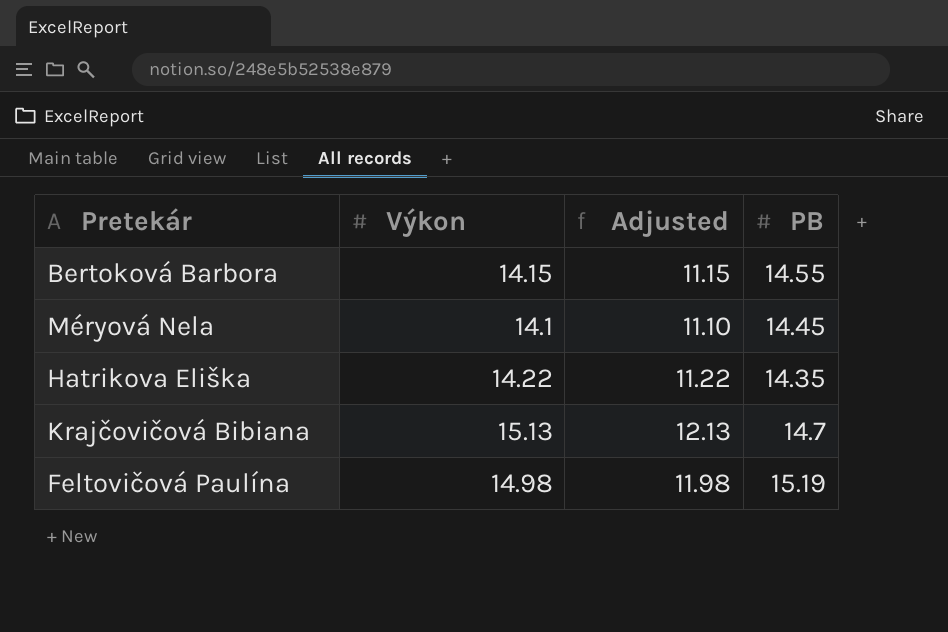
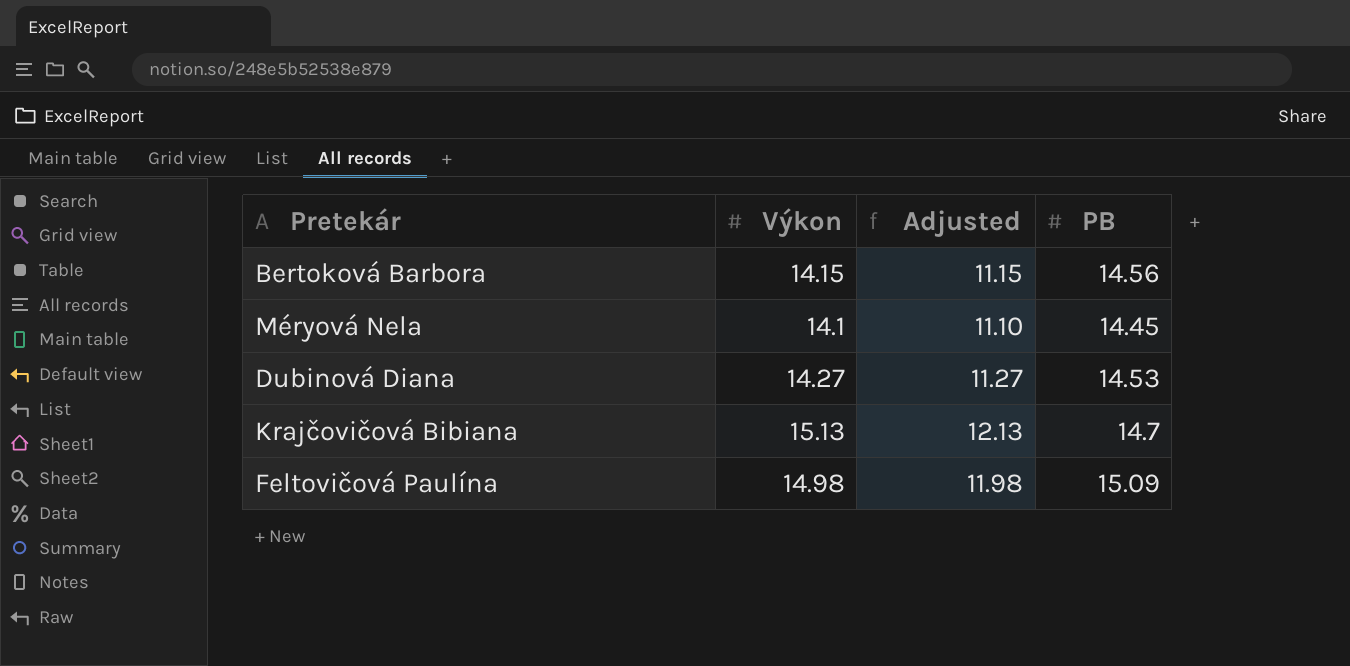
row Hatrikova Eliška: 14.22 | 11.22 | 14.35 -> none
Bertoková Barbora | PB: 14.55 -> 14.56
row Dubinová Diana: none -> 14.27 | 11.27 | 14.53
Feltovičová Paulína | PB: 15.19 -> 15.09

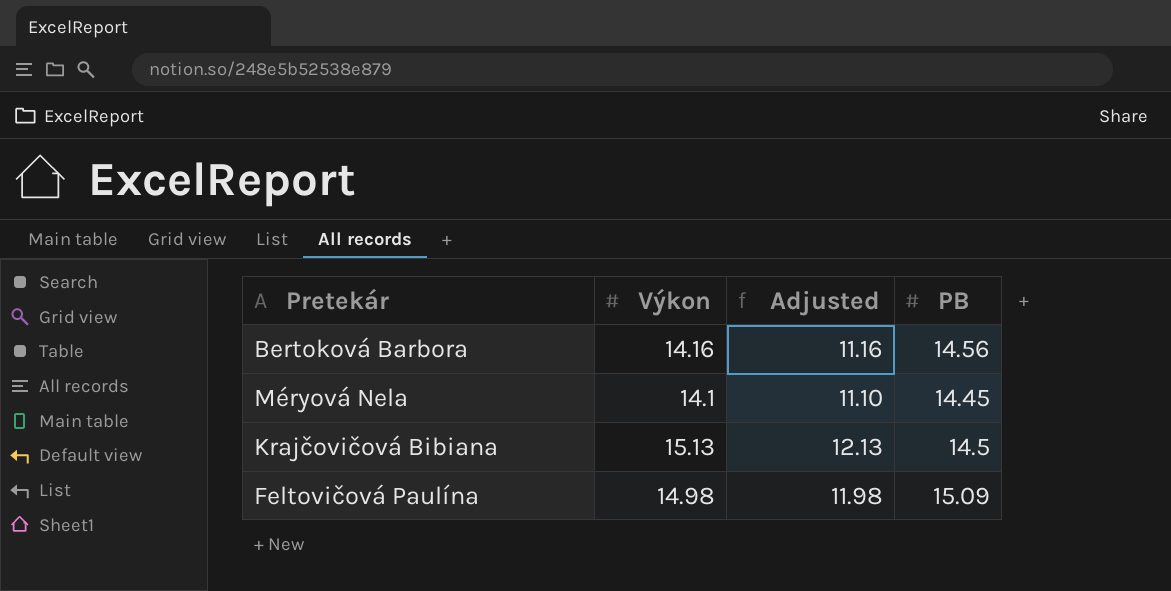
row Dubinová Diana: 14.27 | 11.27 | 14.53 -> none
Bertoková Barbora | Výkon: 14.15 -> 14.16
Bertoková Barbora | Adjusted: 11.15 -> 11.16
Krajčovičová Bibiana | PB: 14.7 -> 14.5

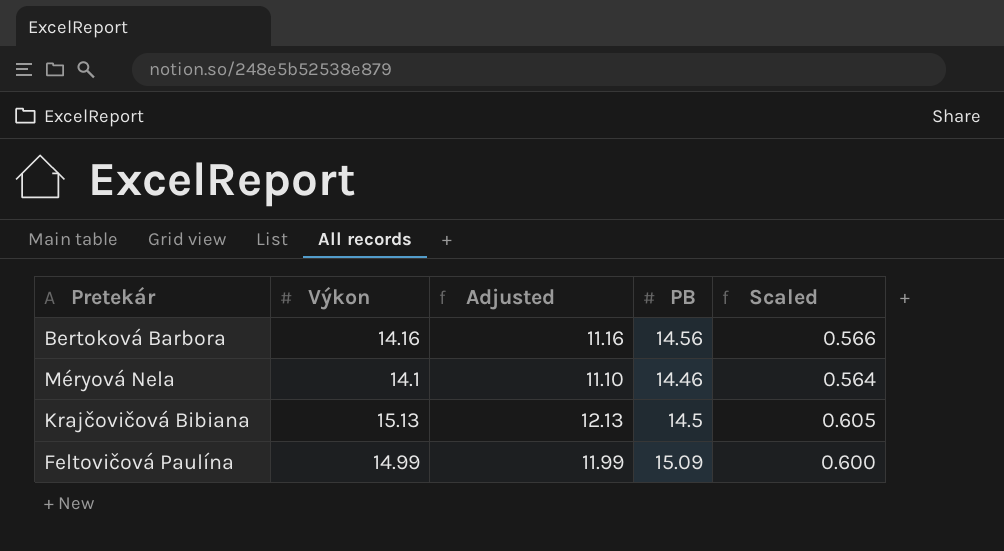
column Scaled | formula: none -> [Výkon] * 0.04
Méryová Nela | PB: 14.45 -> 14.46
Feltovičová Paulína | Výkon: 14.98 -> 14.99
Feltovičová Paulína | Adjusted: 11.98 -> 11.99

